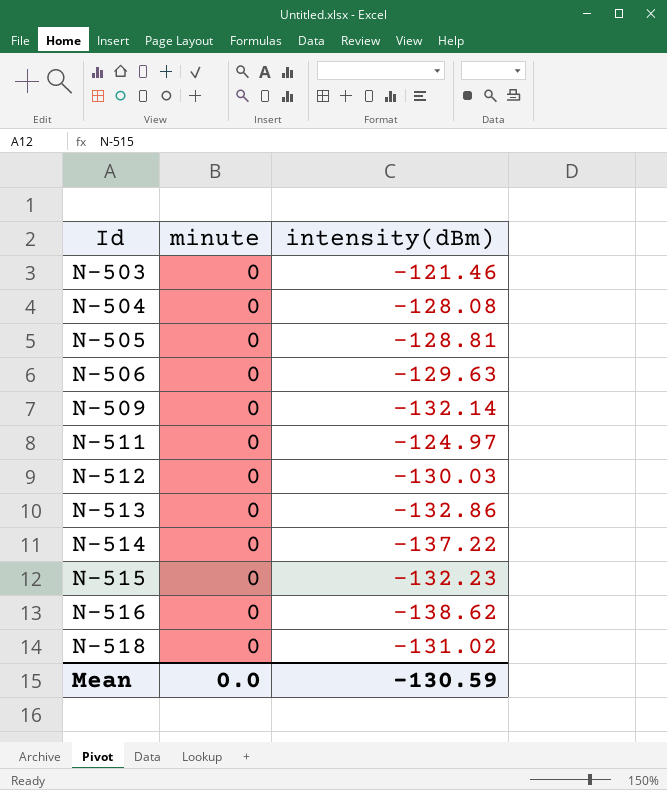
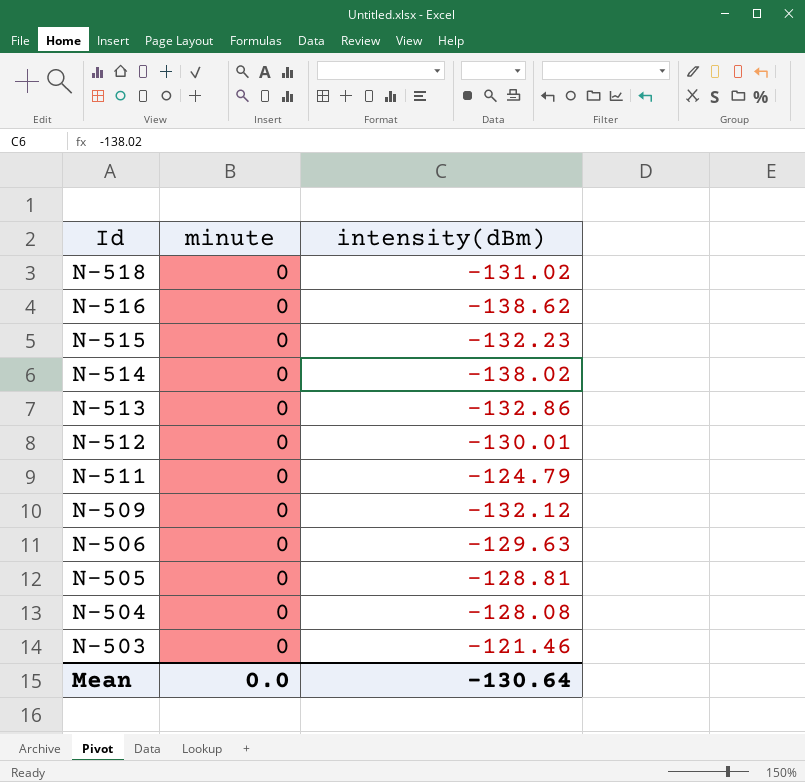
row order: Id ascending -> Id descending
N-514 | intensity(dBm): -137.22 -> -138.02
N-512 | intensity(dBm): -130.03 -> -130.01
N-511 | intensity(dBm): -124.97 -> -124.79
N-509 | intensity(dBm): -132.14 -> -132.12
Mean | intensity(dBm): -130.59 -> -130.64

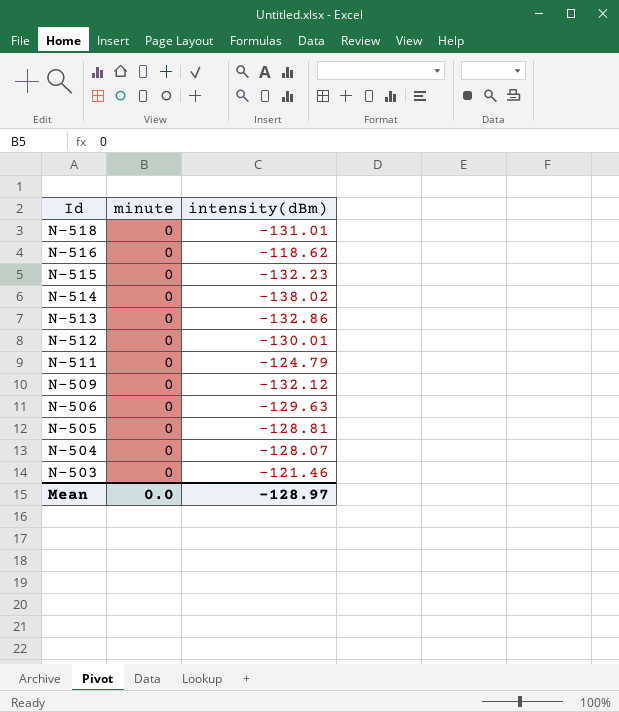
N-518 | intensity(dBm): -131.02 -> -131.01
N-516 | intensity(dBm): -138.62 -> -118.62
N-504 | intensity(dBm): -128.08 -> -128.07
Mean | intensity(dBm): -130.64 -> -128.97

